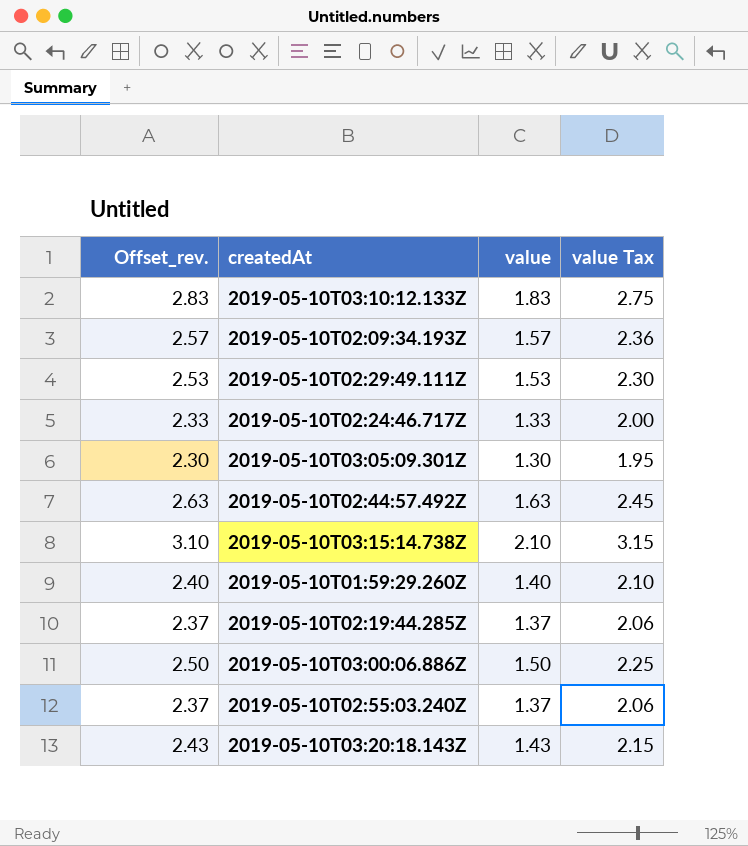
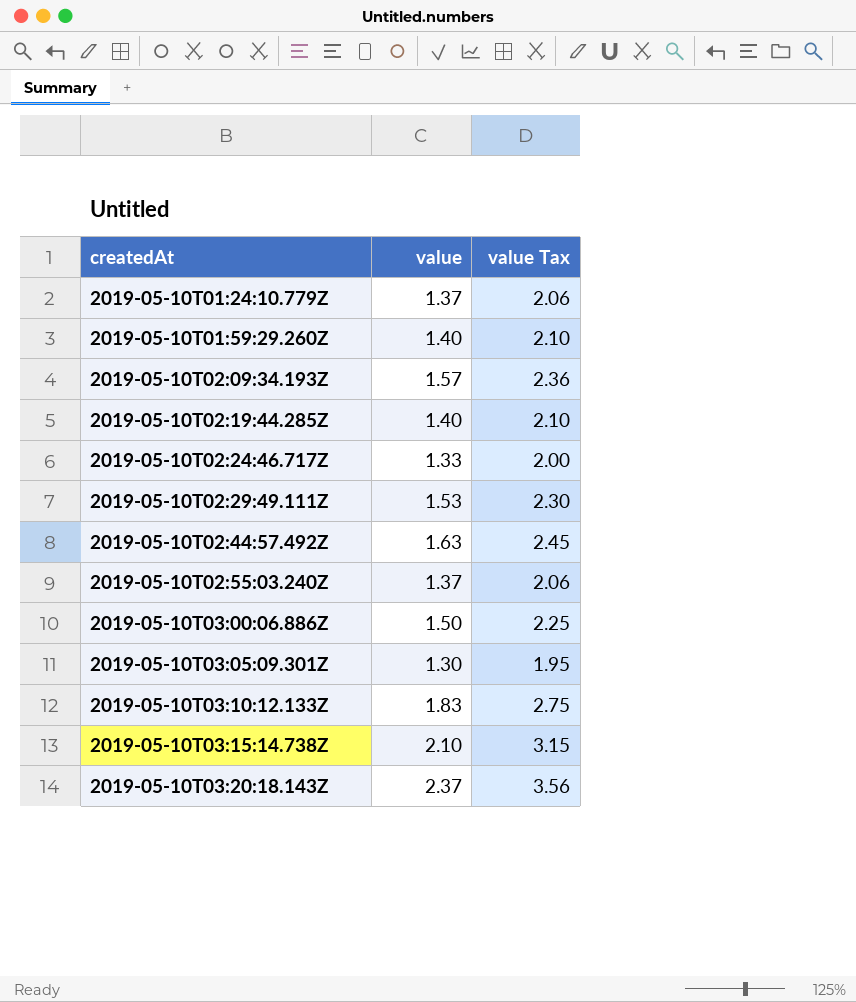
row order: none -> createdAt ascending
column Offset_rev. | formula: [value] + 1 -> none
row 2019-05-10T01:24:10.779Z: none -> 1.37 | 2.06
2019-05-10T02:19:44.285Z | value: 1.37 -> 1.40
2019-05-10T02:19:44.285Z | value Tax: 2.06 -> 2.10
2019-05-10T03:20:18.143Z | value: 1.43 -> 2.37
2019-05-10T03:20:18.143Z | value Tax: 2.15 -> 3.56

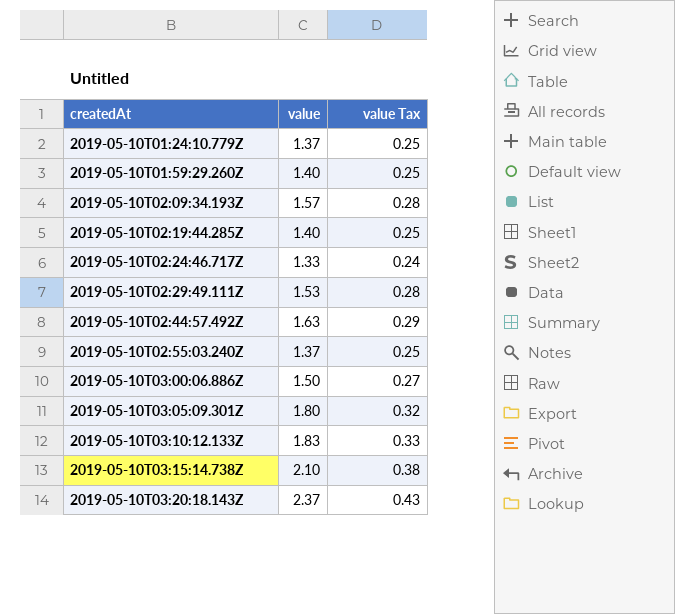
column value Tax | formula: [value] * 1.5 -> [value] * 0.18
2019-05-10T03:05:09.301Z | value: 1.30 -> 1.80

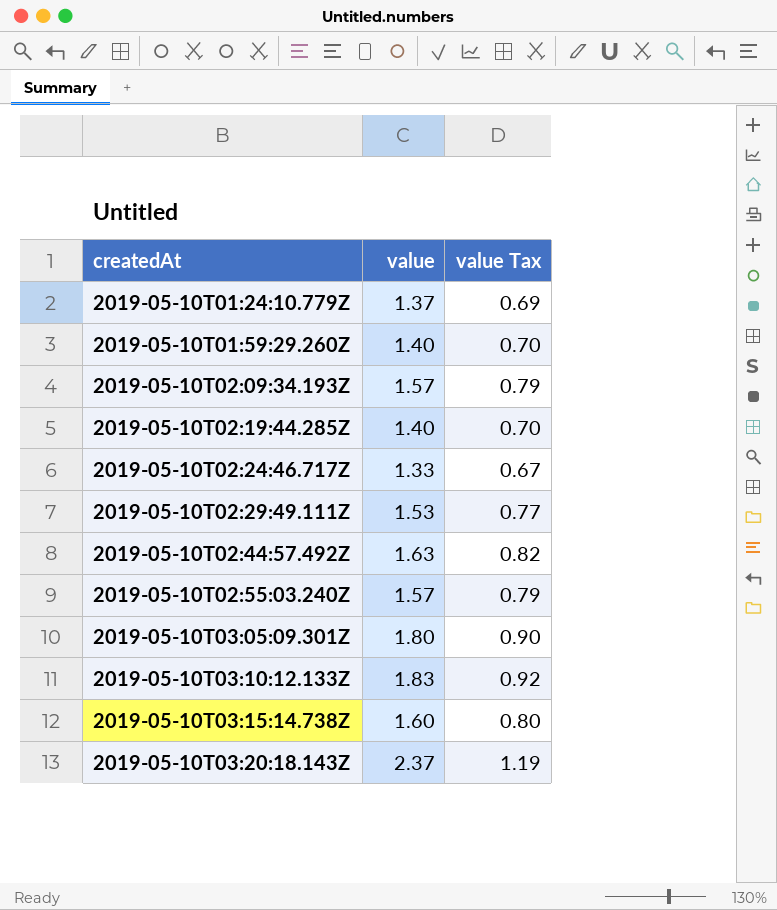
column value Tax | formula: [value] * 0.18 -> [value] * 0.5
row 2019-05-10T03:00:06.886Z: 1.50 | 0.27 -> none
2019-05-10T02:55:03.240Z | value: 1.37 -> 1.57
2019-05-10T03:15:14.738Z | value: 2.10 -> 1.60

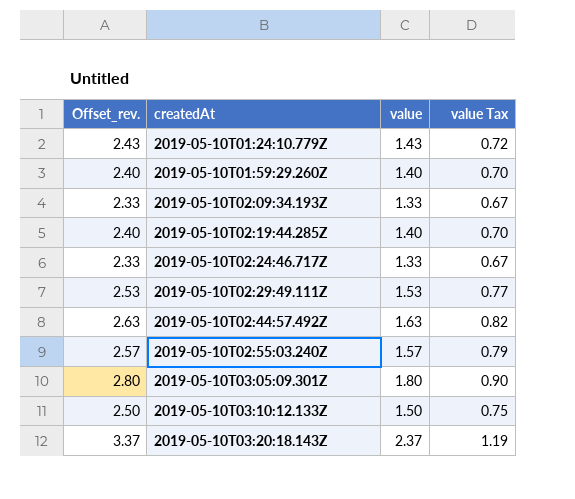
column Offset_rev. | formula: none -> [value] + 1
row 2019-05-10T03:15:14.738Z: 1.60 | 0.80 -> none
2019-05-10T01:24:10.779Z | value: 1.37 -> 1.43
2019-05-10T01:24:10.779Z | value Tax: 0.69 -> 0.72
2019-05-10T02:09:34.193Z | value: 1.57 -> 1.33
2019-05-10T02:09:34.193Z | value Tax: 0.79 -> 0.67
2019-05-10T03:10:12.133Z | value: 1.83 -> 1.50
2019-05-10T03:10:12.133Z | value Tax: 0.92 -> 0.75

